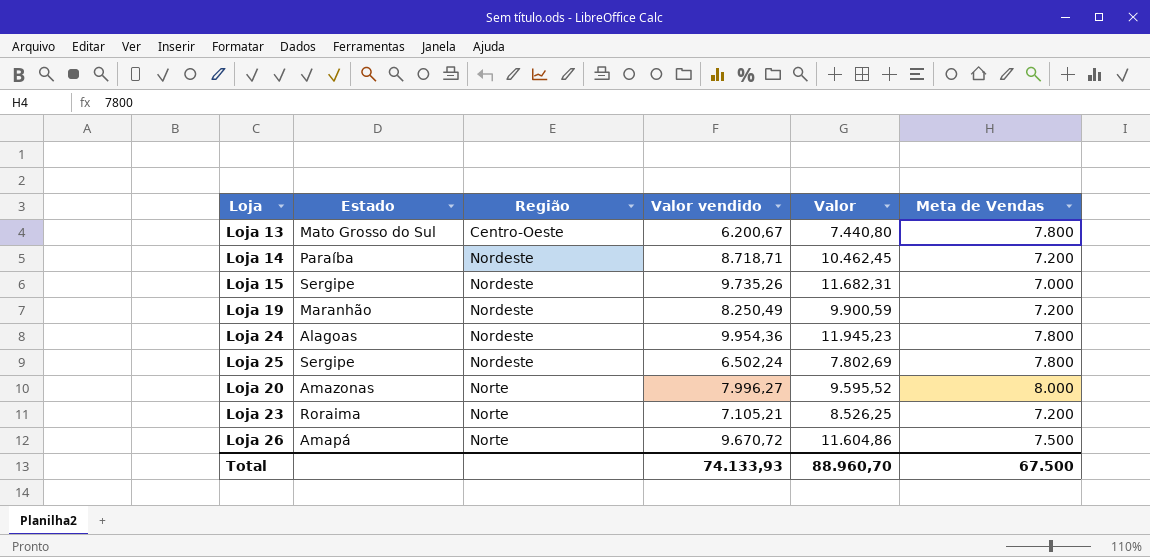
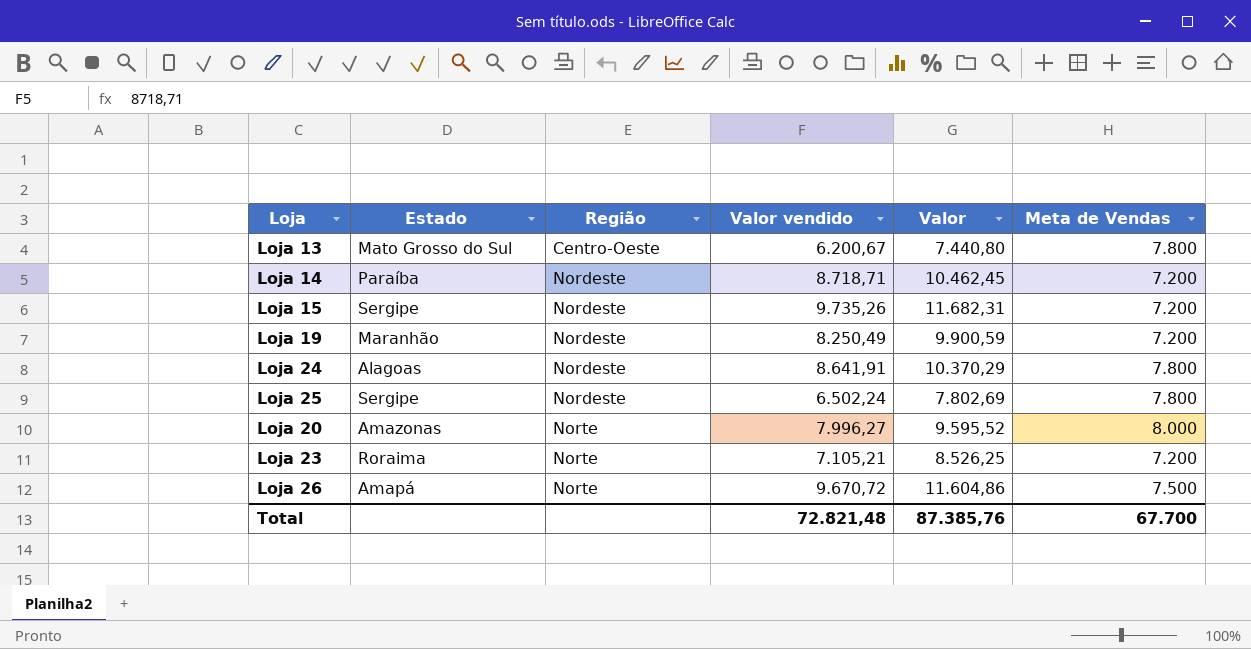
Loja 15 | Meta de Vendas: 7.000 -> 7.200
Loja 24 | Valor vendido: 9.954,36 -> 8.641,91
Loja 24 | Valor: 11.945,23 -> 10.370,29
Total | Valor vendido: 74.133,93 -> 72.821,48
Total | Valor: 88.960,70 -> 87.385,76
Total | Meta de Vendas: 67.500 -> 67.700

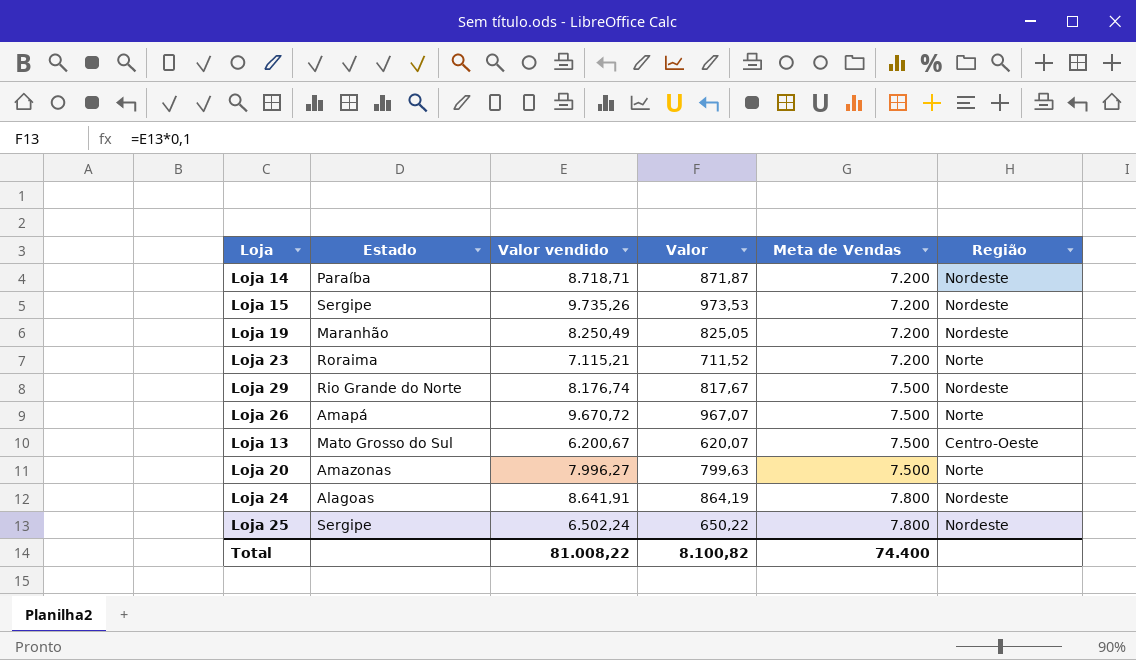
row order: Região ascending -> Meta de Vendas ascending
column Valor | formula: [Valor vendido] * 1,2 -> [Valor vendido] * 0,1
column Região | position: 3 -> 6
Loja 23 | Valor vendido: 7.105,21 -> 7.115,21
row Loja 29: none -> Rio Grande do Norte | 8.176,74 | 817,67 | 7.500 | Nordeste
Loja 13 | Meta de Vendas: 7.800 -> 7.500
Loja 20 | Meta de Vendas: 8.000 -> 7.500
Total | Valor vendido: 72.821,48 -> 81.008,22
Total | Valor: 87.385,76 -> 8.100,82
Total | Meta de Vendas: 67.700 -> 74.400

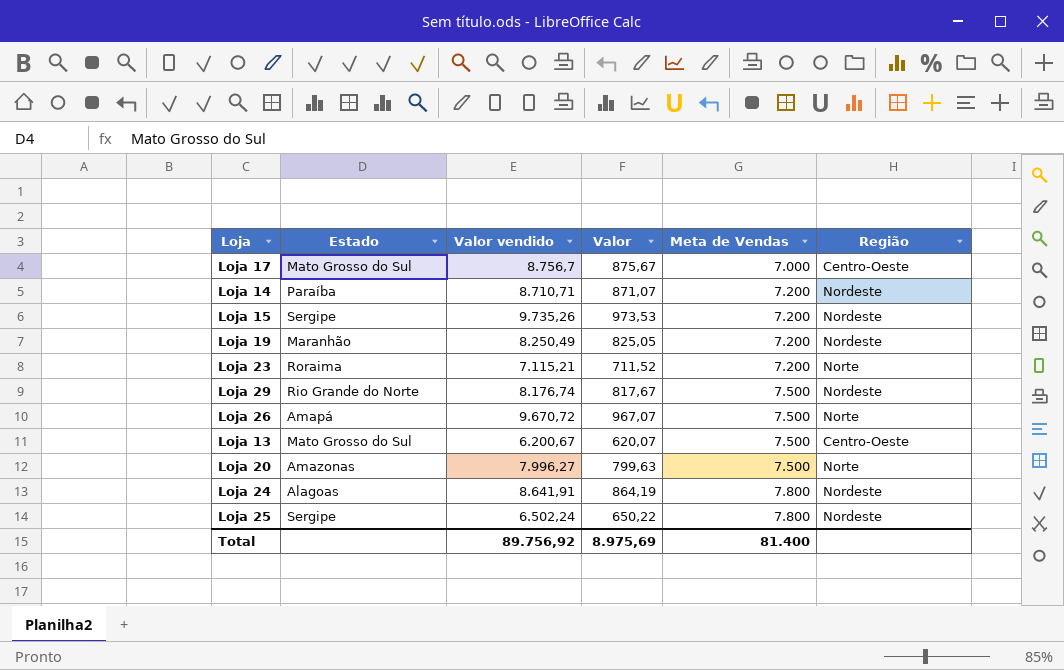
row Loja 17: none -> Mato Grosso do Sul | 8.756,7 | 875,67 | 7.000 | Centro-Oeste
Loja 14 | Valor vendido: 8.718,71 -> 8.710,71
Loja 14 | Valor: 871,87 -> 871,07
Total | Valor vendido: 81.008,22 -> 89.756,92
Total | Valor: 8.100,82 -> 8.975,69
Total | Meta de Vendas: 74.400 -> 81.400

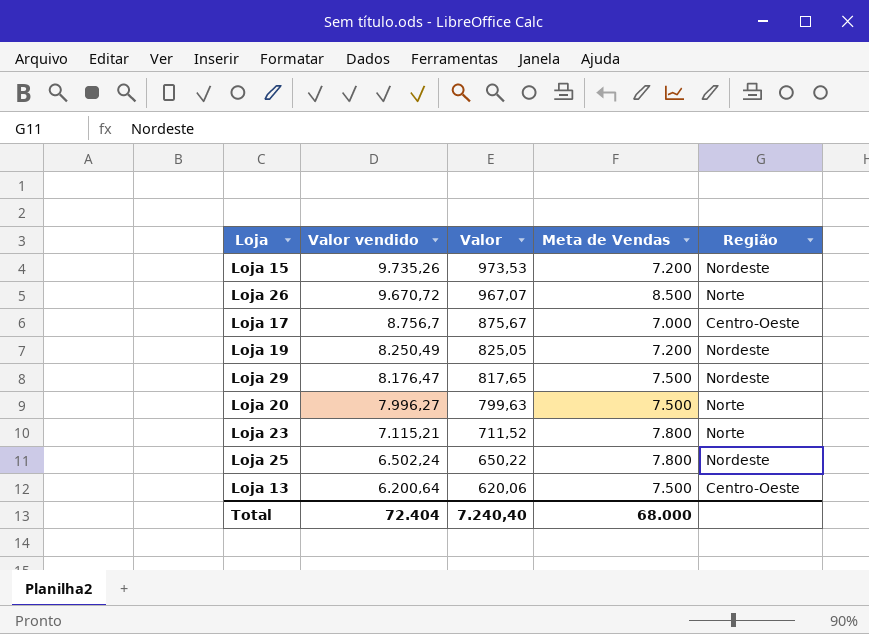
row order: Meta de Vendas ascending -> Valor vendido descending
column Estado | position: 2 -> none
row Loja 14: Paraíba | 8.710,71 | 871,07 | 7.200 | Nordeste -> none
row Loja 24: Alagoas | 8.641,91 | 864,19 | 7.800 | Nordeste -> none
Loja 26 | Meta de Vendas: 7.500 -> 8.500
Loja 29 | Valor vendido: 8.176,74 -> 8.176,47
Loja 29 | Valor: 817,67 -> 817,65
Loja 23 | Meta de Vendas: 7.200 -> 7.800
Loja 13 | Valor vendido: 6.200,67 -> 6.200,64
Loja 13 | Valor: 620,07 -> 620,06
Total | Valor vendido: 89.756,92 -> 72.404
Total | Valor: 8.975,69 -> 7.240,40
Total | Meta de Vendas: 81.400 -> 68.000

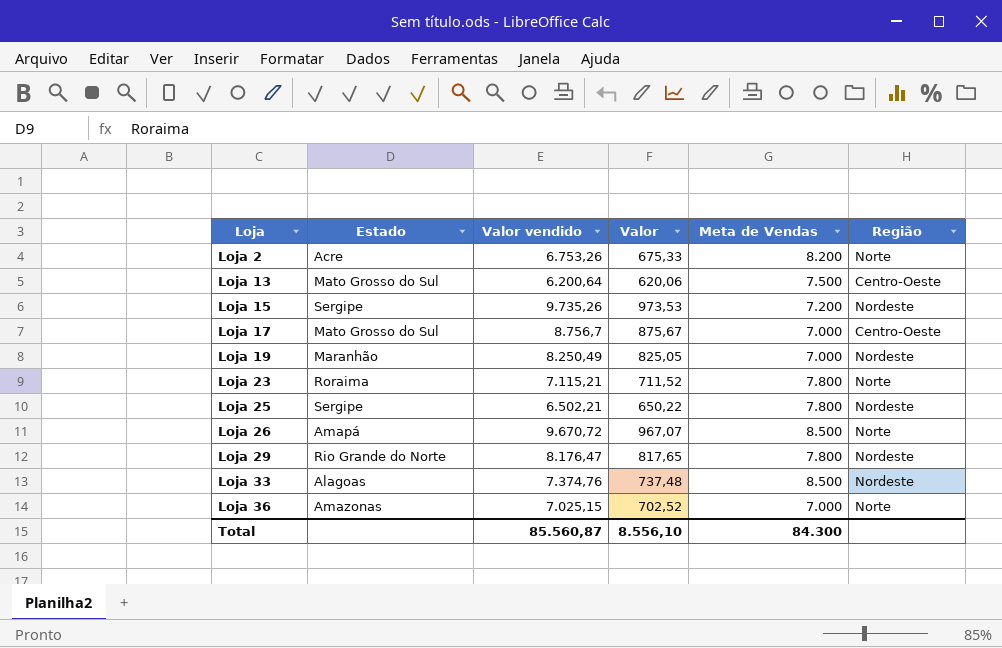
row order: Valor vendido descending -> Loja ascending
column Estado | position: none -> 2
row Loja 20: 7.996,27 | 799,63 | 7.500 | Norte -> none
row Loja 2: none -> Acre | 6.753,26 | 675,33 | 8.200 | Norte
Loja 19 | Meta de Vendas: 7.200 -> 7.000
Loja 25 | Valor vendido: 6.502,24 -> 6.502,21
Loja 29 | Meta de Vendas: 7.500 -> 7.800
row Loja 33: none -> Alagoas | 7.374,76 | 737,48 | 8.500 | Nordeste
row Loja 36: none -> Amazonas | 7.025,15 | 702,52 | 7.000 | Norte
Total | Valor vendido: 72.404 -> 85.560,87
Total | Valor: 7.240,40 -> 8.556,10
Total | Meta de Vendas: 68.000 -> 84.300

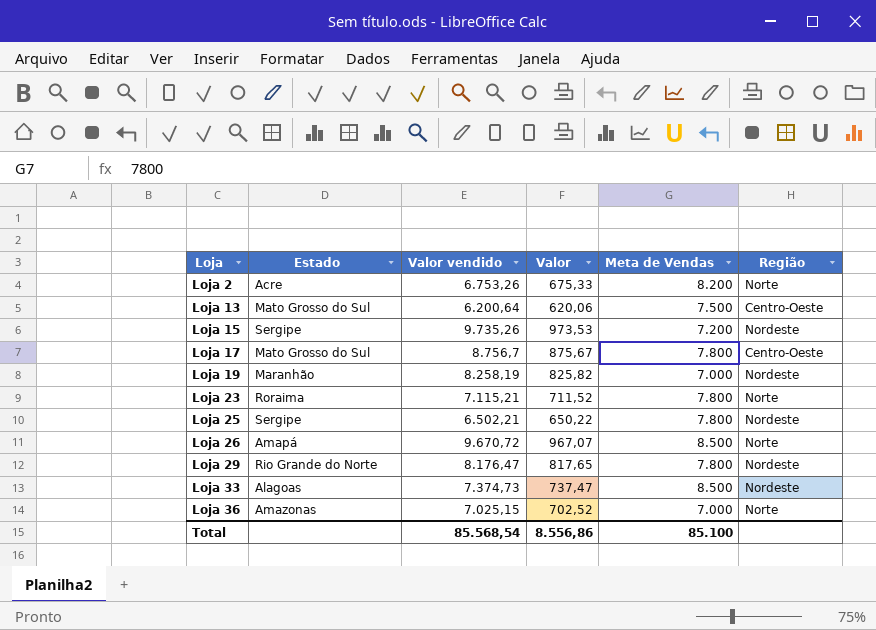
Loja 17 | Meta de Vendas: 7.000 -> 7.800
Loja 19 | Valor vendido: 8.250,49 -> 8.258,19
Loja 19 | Valor: 825,05 -> 825,82
Loja 33 | Valor vendido: 7.374,76 -> 7.374,73
Loja 33 | Valor: 737,48 -> 737,47
Total | Valor vendido: 85.560,87 -> 85.568,54
Total | Valor: 8.556,10 -> 8.556,86
Total | Meta de Vendas: 84.300 -> 85.100

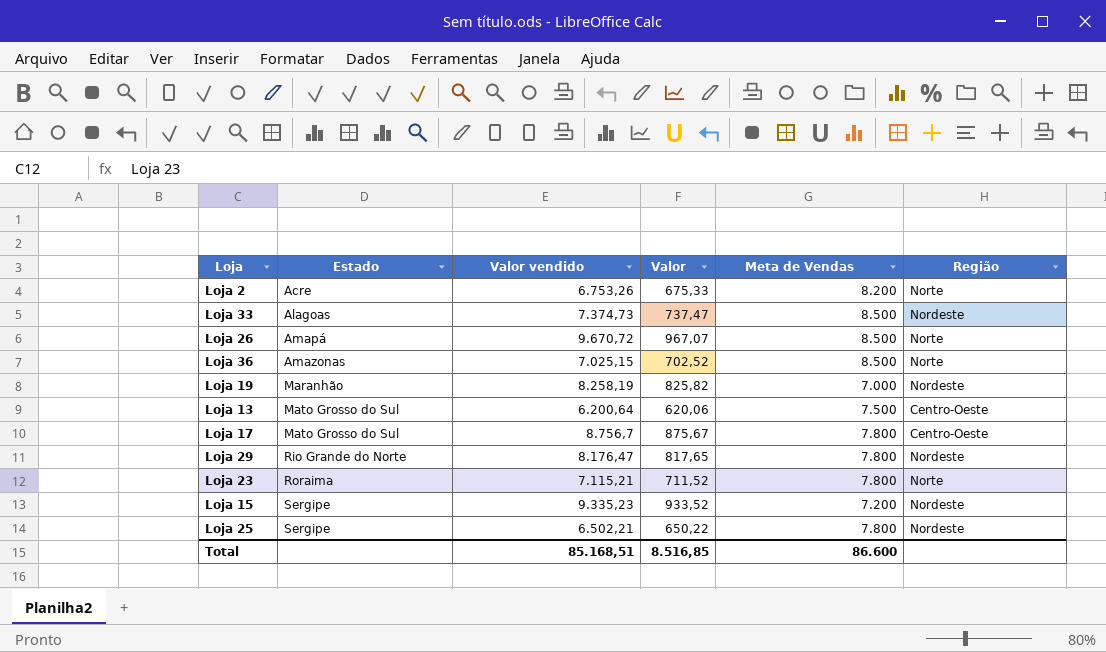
row order: Loja ascending -> Estado ascending
Loja 36 | Meta de Vendas: 7.000 -> 8.500
Loja 15 | Valor vendido: 9.735,26 -> 9.335,23
Loja 15 | Valor: 973,53 -> 933,52
Total | Valor vendido: 85.568,54 -> 85.168,51
Total | Valor: 8.556,86 -> 8.516,85
Total | Meta de Vendas: 85.100 -> 86.600

